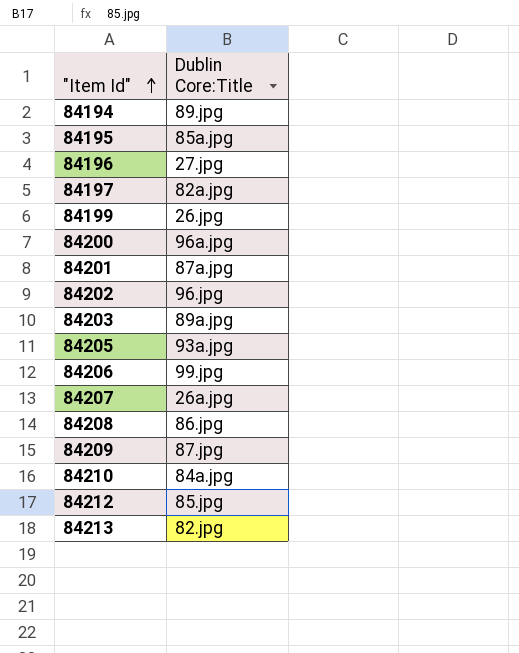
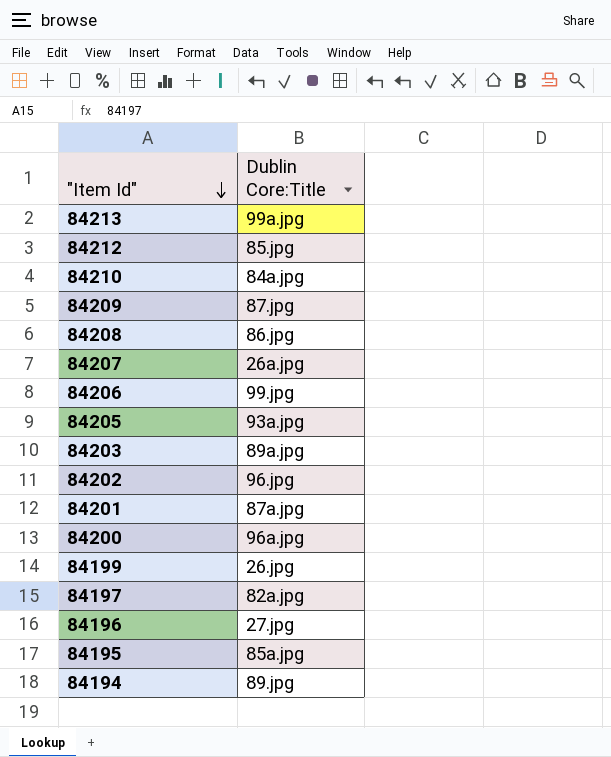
row order: "Item Id" ascending -> "Item Id" descending
84213 | Dublin Core:Title: 82.jpg -> 99a.jpg

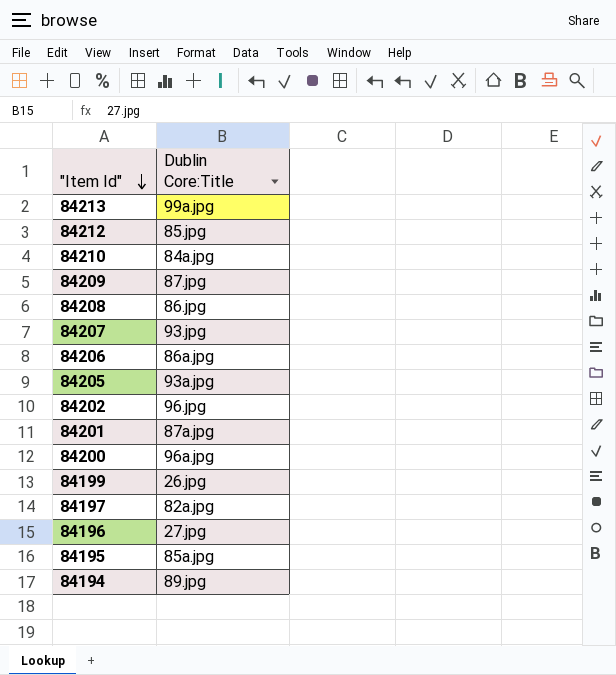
row 84203: 89a.jpg -> none
84207 | Dublin Core:Title: 26a.jpg -> 93.jpg
84206 | Dublin Core:Title: 99.jpg -> 86a.jpg

